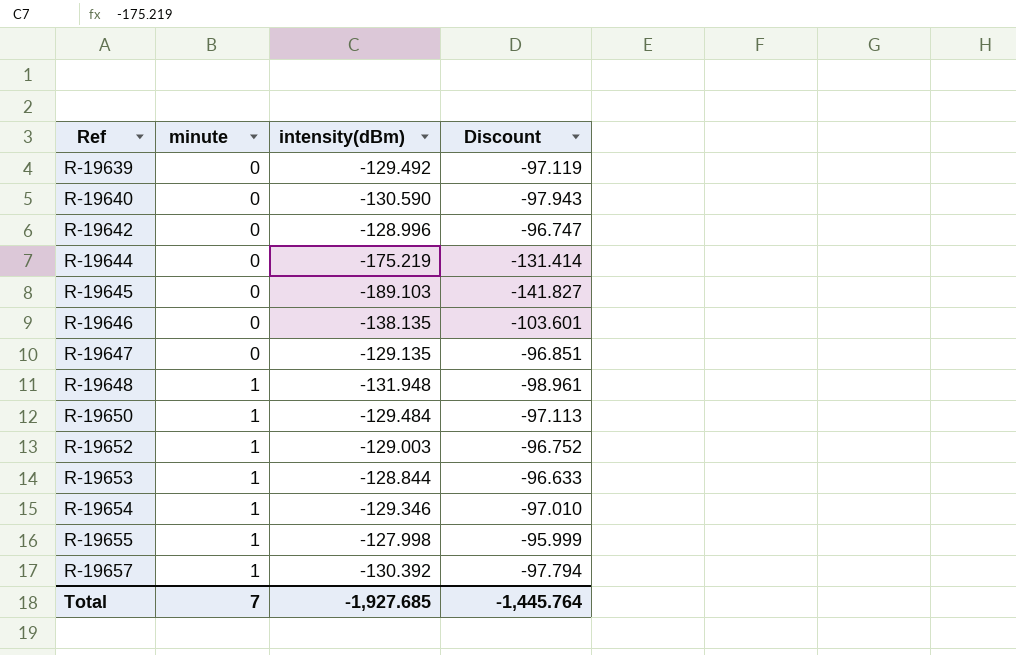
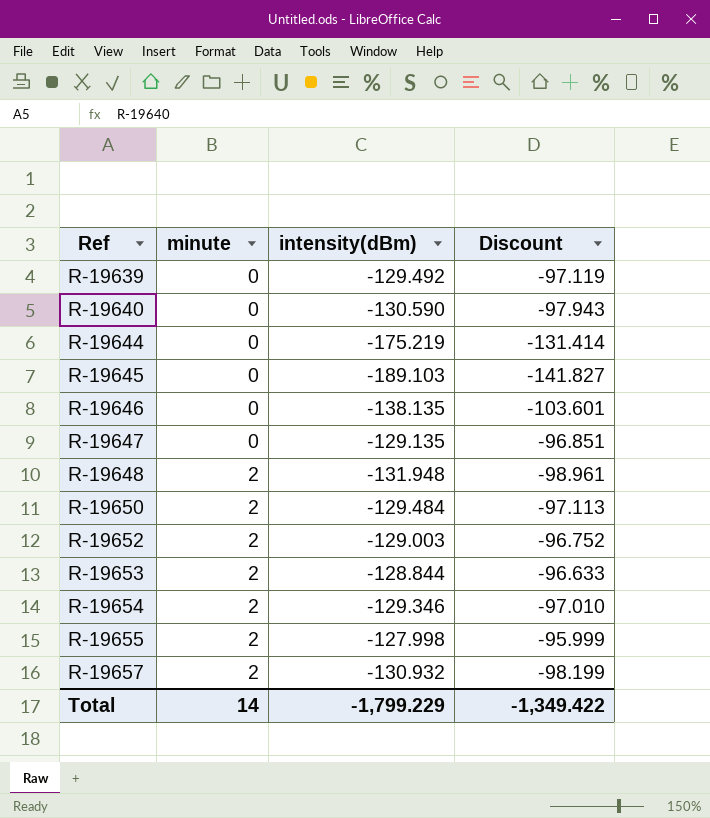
row R-19642: 0 | -128.996 | -96.747 -> none
R-19648 | minute: 1 -> 2
R-19650 | minute: 1 -> 2
R-19652 | minute: 1 -> 2
R-19653 | minute: 1 -> 2
R-19654 | minute: 1 -> 2
R-19655 | minute: 1 -> 2
R-19657 | minute: 1 -> 2
R-19657 | intensity(dBm): -130.392 -> -130.932
R-19657 | Discount: -97.794 -> -98.199
Total | minute: 7 -> 14
Total | intensity(dBm): -1,927.685 -> -1,799.229
Total | Discount: -1,445.764 -> -1,349.422

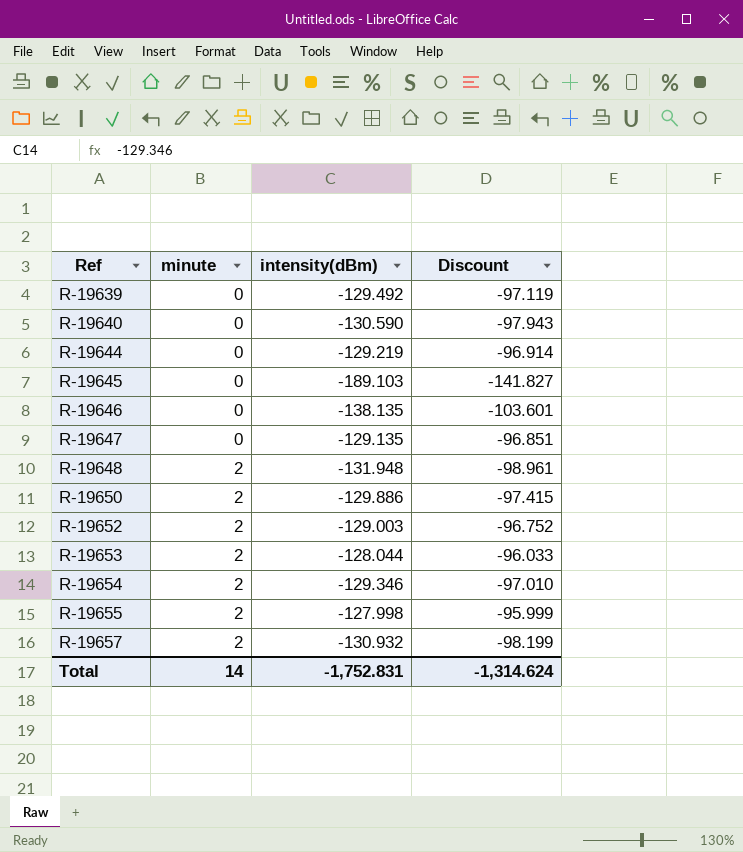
R-19644 | intensity(dBm): -175.219 -> -129.219
R-19644 | Discount: -131.414 -> -96.914
R-19650 | intensity(dBm): -129.484 -> -129.886
R-19650 | Discount: -97.113 -> -97.415
R-19653 | intensity(dBm): -128.844 -> -128.044
R-19653 | Discount: -96.633 -> -96.033
Total | intensity(dBm): -1,799.229 -> -1,752.831
Total | Discount: -1,349.422 -> -1,314.624

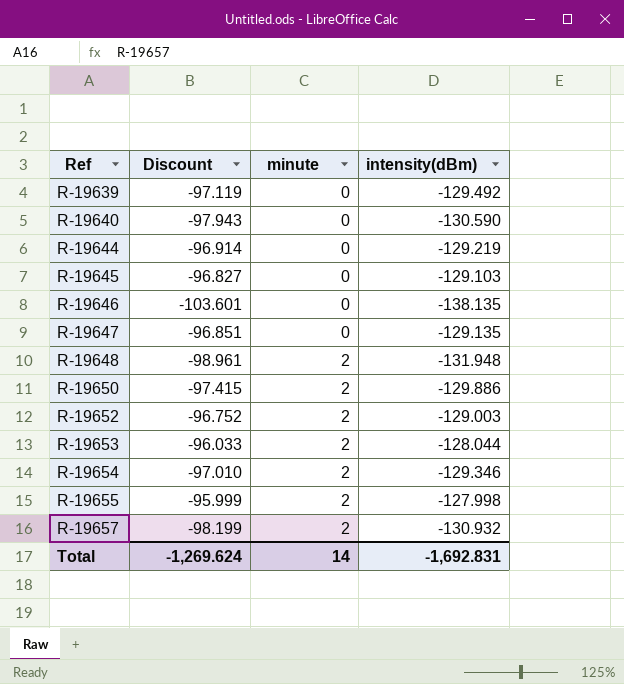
column Discount | position: 4 -> 2
R-19645 | Discount: -141.827 -> -96.827
R-19645 | intensity(dBm): -189.103 -> -129.103
Total | Discount: -1,314.624 -> -1,269.624
Total | intensity(dBm): -1,752.831 -> -1,692.831

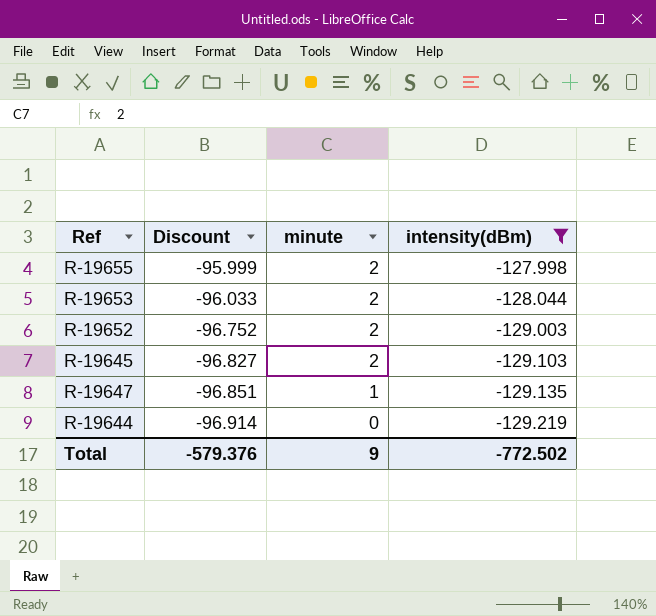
filter: none -> intensity(dBm) >= -129.219
row order: Ref ascending -> Discount descending
R-19645 | minute: 0 -> 2
R-19647 | minute: 0 -> 1
Total | Discount: -1,269.624 -> -579.376
Total | minute: 14 -> 9
Total | intensity(dBm): -1,692.831 -> -772.502

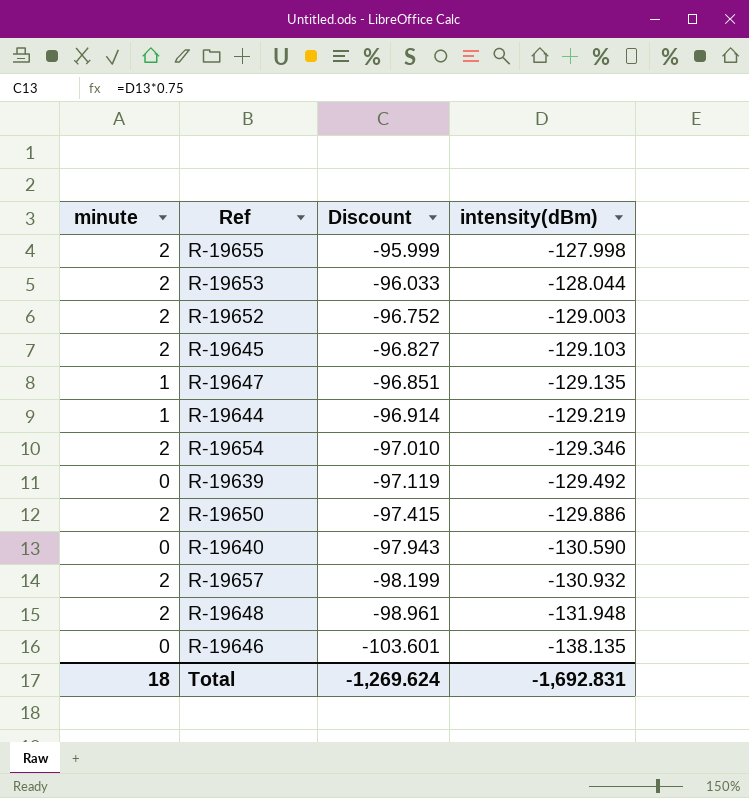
filter: intensity(dBm) >= -129.219 -> none
column minute | position: 3 -> 1
R-19644 | minute: 0 -> 1
Total | minute: 9 -> 18
Total | Discount: -579.376 -> -1,269.624
Total | intensity(dBm): -772.502 -> -1,692.831

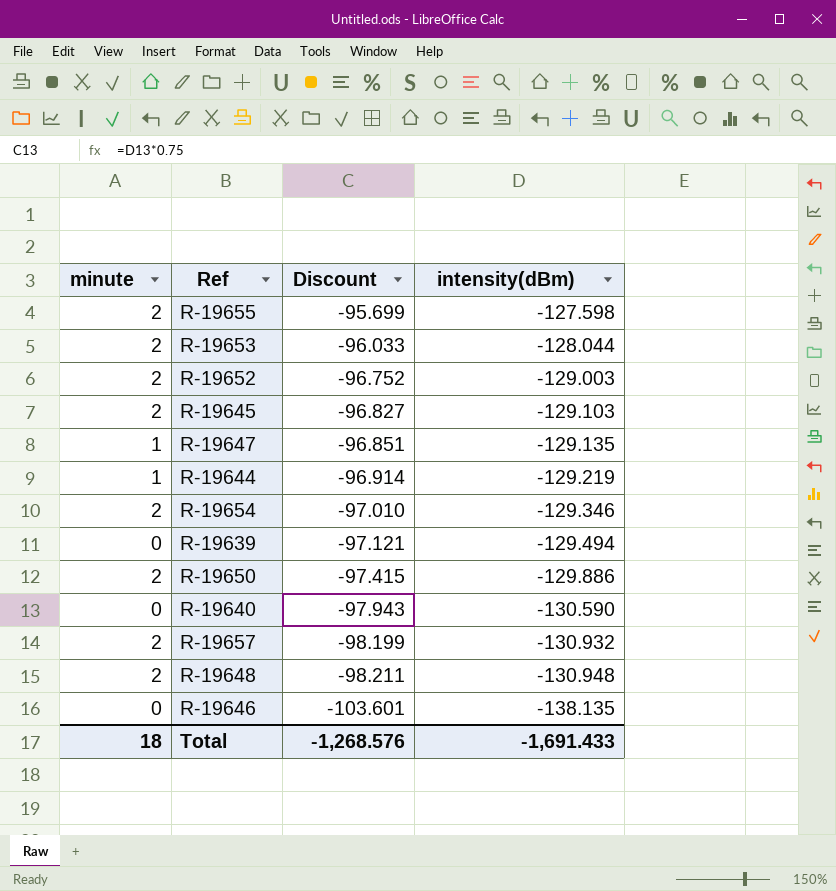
R-19655 | Discount: -95.999 -> -95.699
R-19655 | intensity(dBm): -127.998 -> -127.598
R-19639 | Discount: -97.119 -> -97.121
R-19639 | intensity(dBm): -129.492 -> -129.494
R-19648 | Discount: -98.961 -> -98.211
R-19648 | intensity(dBm): -131.948 -> -130.948
Total | Discount: -1,269.624 -> -1,268.576
Total | intensity(dBm): -1,692.831 -> -1,691.433

